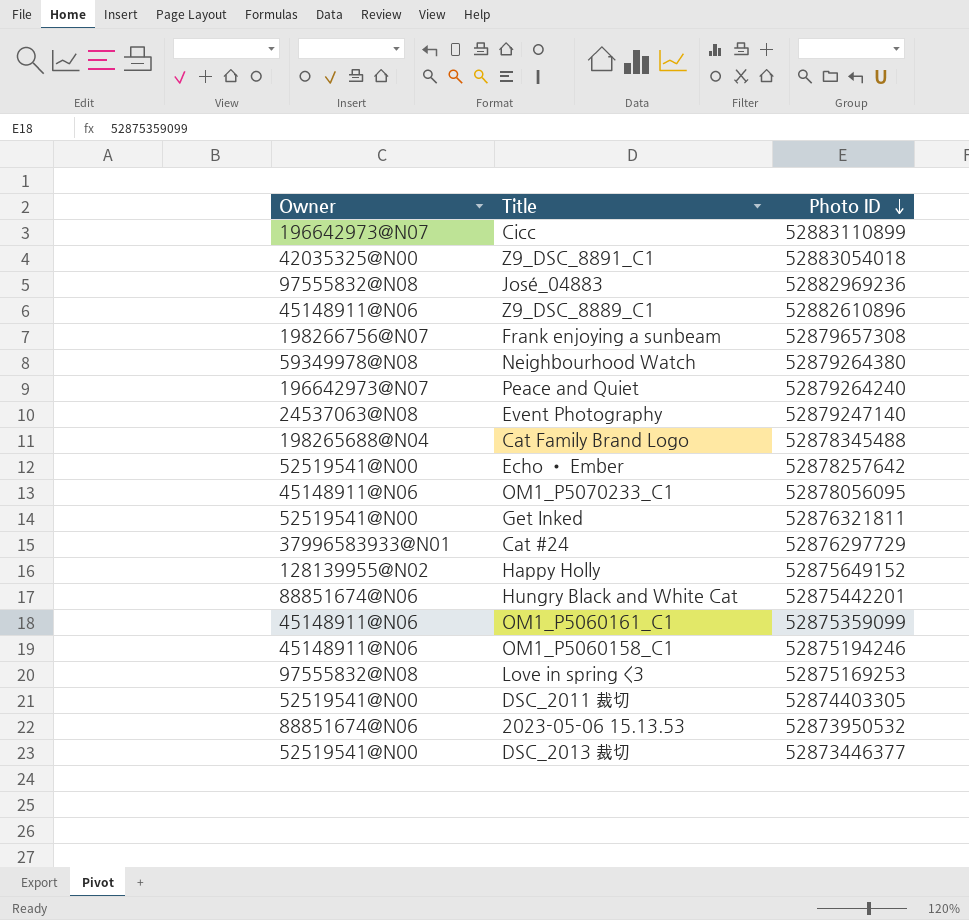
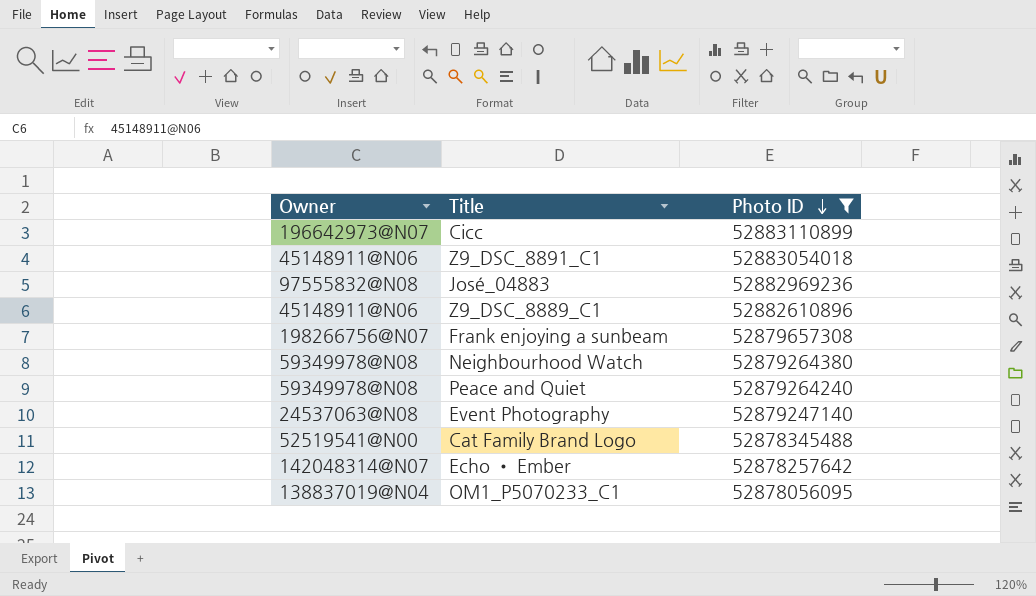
filter: none -> Photo ID >= 52878056095
Z9_DSC_8891_C1 | Owner: 42035325@N00 -> 45148911@N06
Peace and Quiet | Owner: 196642973@N07 -> 59349978@N08
Cat Family Brand Logo | Owner: 198265688@N04 -> 52519541@N00
Echo • Ember | Owner: 52519541@N00 -> 142048314@N07
OM1_P5070233_C1 | Owner: 45148911@N06 -> 138837019@N04

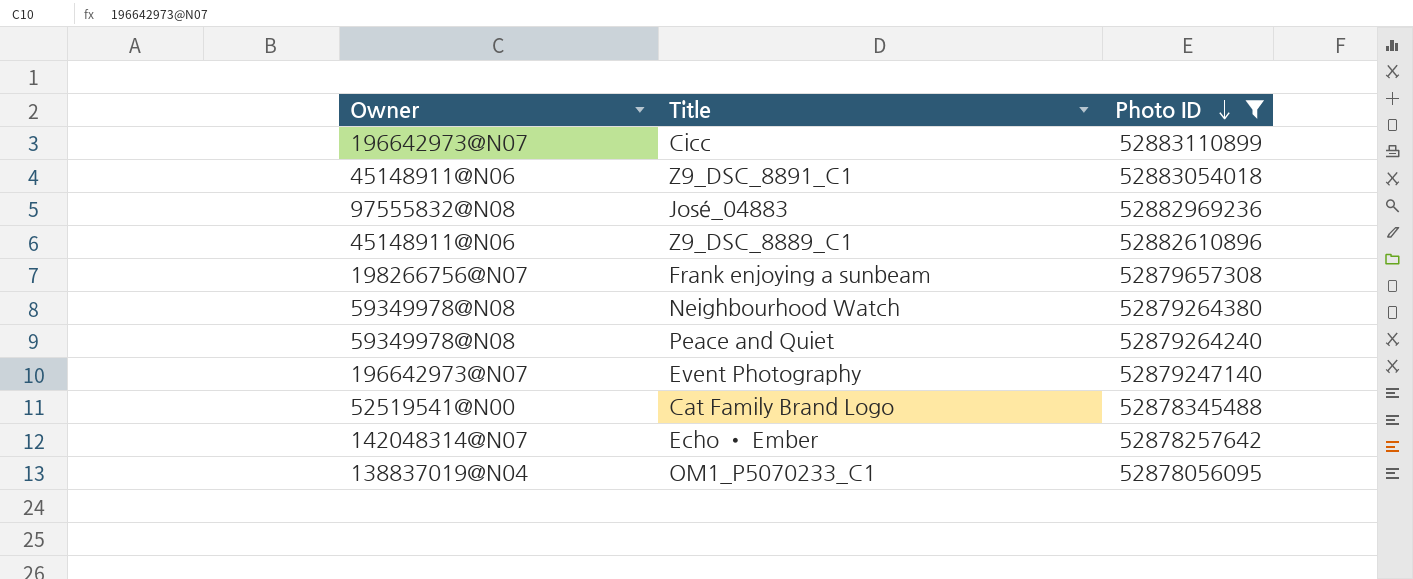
Event Photography | Owner: 24537063@N08 -> 196642973@N07

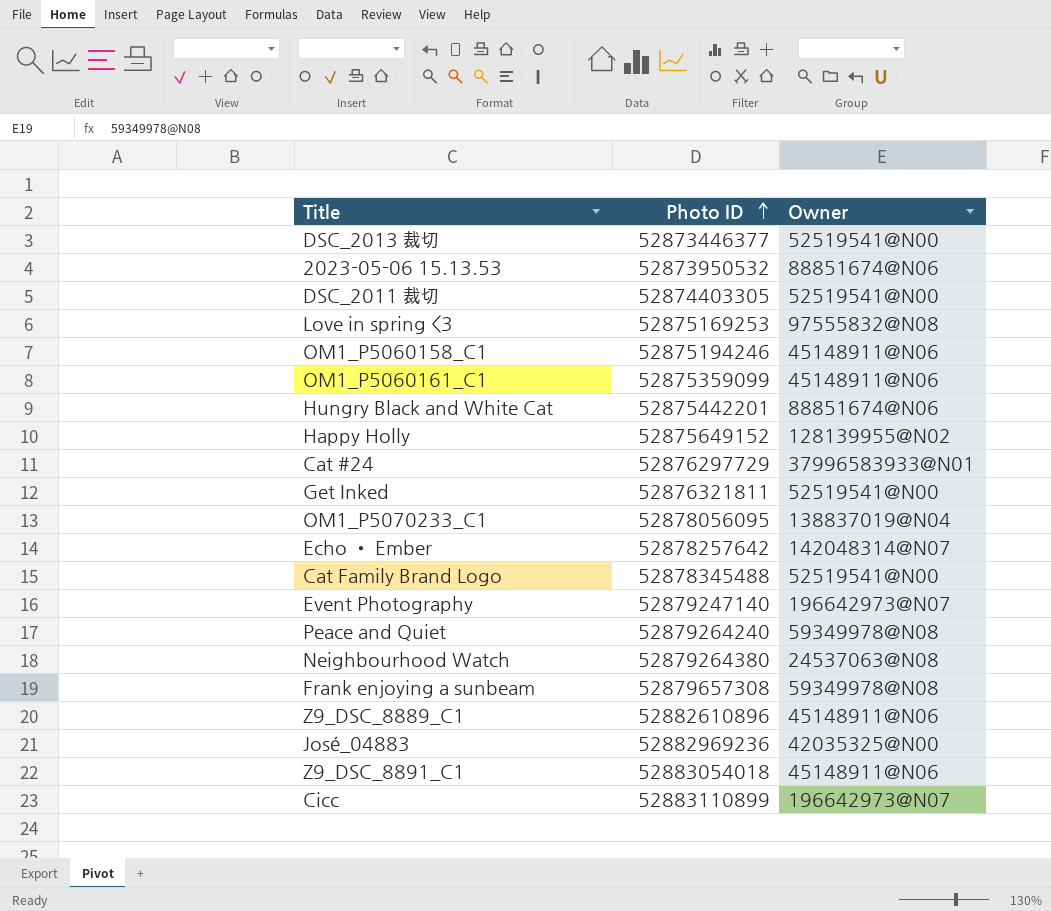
filter: Photo ID >= 52878056095 -> none
row order: Photo ID descending -> Photo ID ascending
column Owner | position: 1 -> 3
Neighbourhood Watch | Owner: 59349978@N08 -> 24537063@N08
Frank enjoying a sunbeam | Owner: 198266756@N07 -> 59349978@N08
José_04883 | Owner: 97555832@N08 -> 42035325@N00

